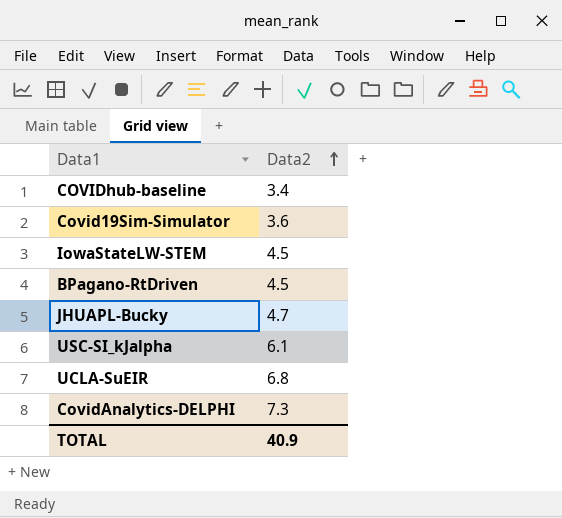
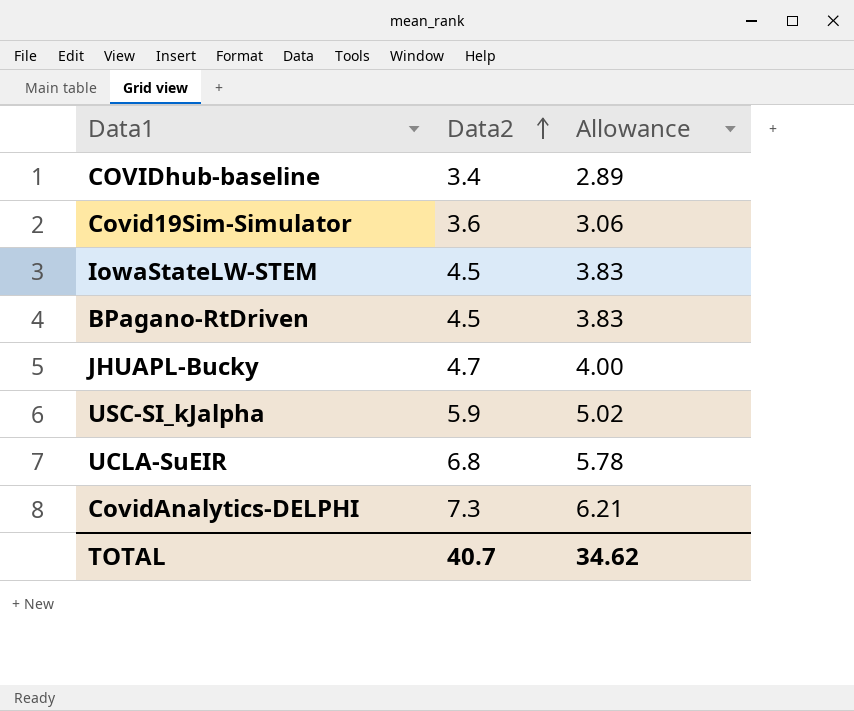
column Allowance | formula: none -> [Data2] * 0.85
USC-SI_kJalpha | Data2: 6.1 -> 5.9
TOTAL | Data2: 40.9 -> 40.7

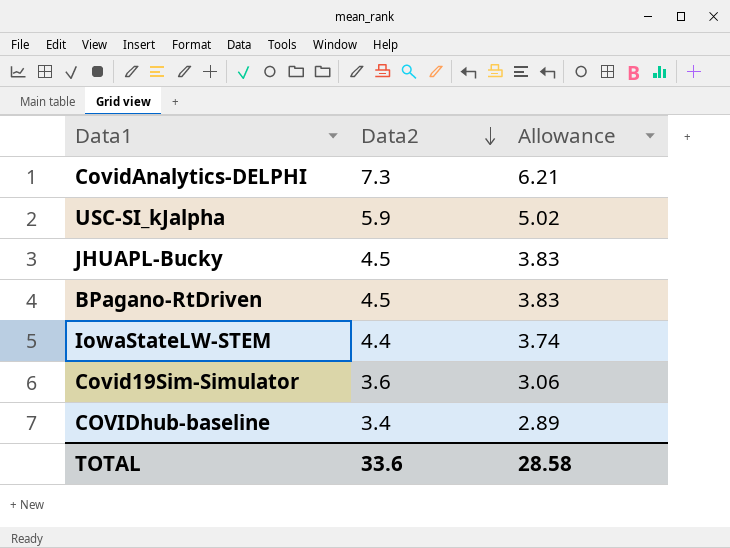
row order: Data2 ascending -> Data2 descending
row UCLA-SuEIR: 6.8 | 5.78 -> none
JHUAPL-Bucky | Data2: 4.7 -> 4.5
JHUAPL-Bucky | Allowance: 4.00 -> 3.83
IowaStateLW-STEM | Data2: 4.5 -> 4.4
IowaStateLW-STEM | Allowance: 3.83 -> 3.74
TOTAL | Data2: 40.7 -> 33.6
TOTAL | Allowance: 34.62 -> 28.58

